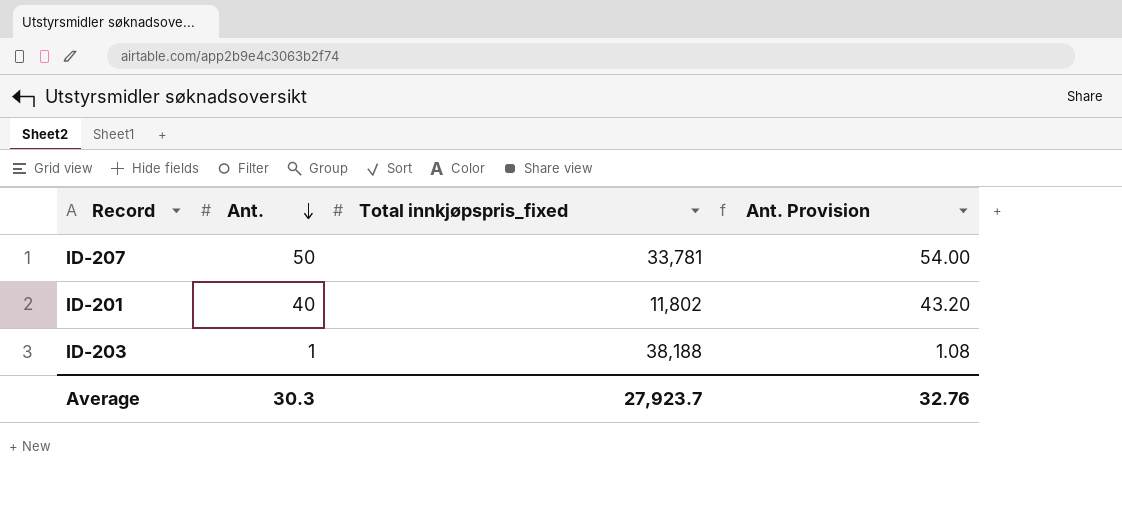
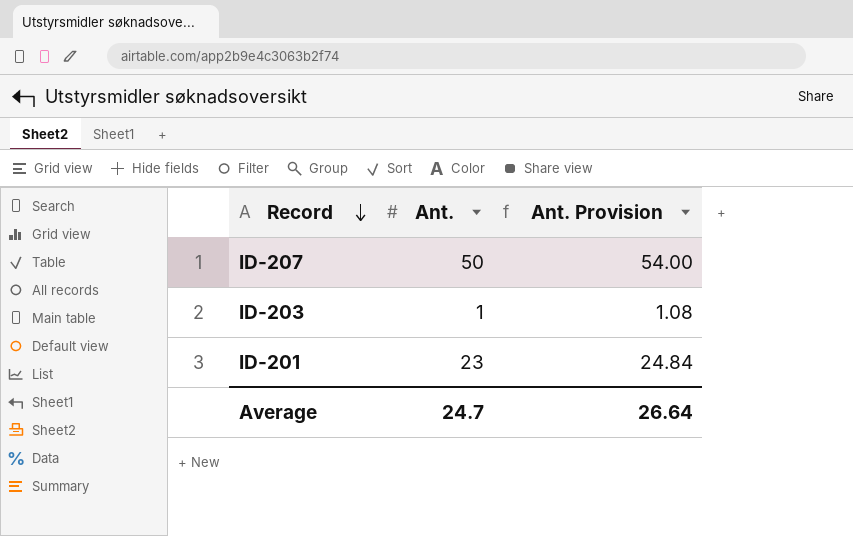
row order: Ant. descending -> Record descending
column Total innkjøpspris_fixed | position: 3 -> none
ID-201 | Ant.: 40 -> 23
ID-201 | Ant. Provision: 43.20 -> 24.84
Average | Ant.: 30.3 -> 24.7
Average | Ant. Provision: 32.76 -> 26.64

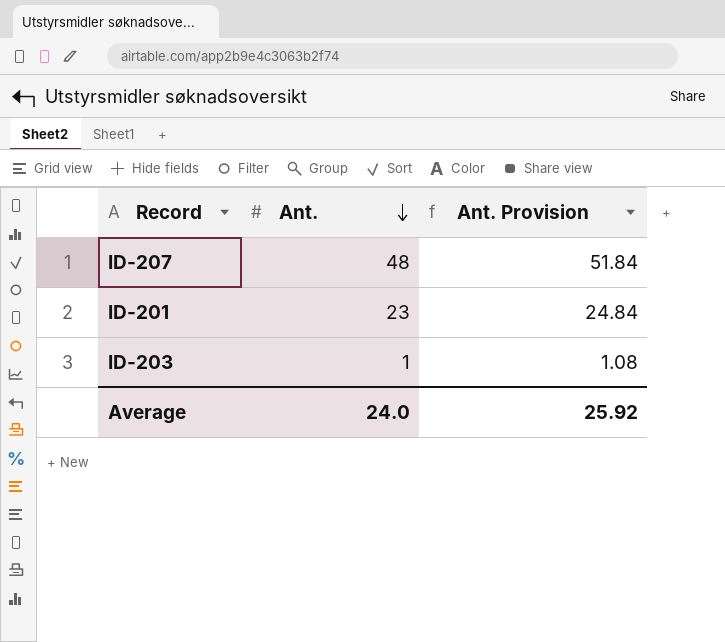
row order: Record descending -> Ant. descending
ID-207 | Ant.: 50 -> 48
ID-207 | Ant. Provision: 54.00 -> 51.84
Average | Ant.: 24.7 -> 24.0
Average | Ant. Provision: 26.64 -> 25.92

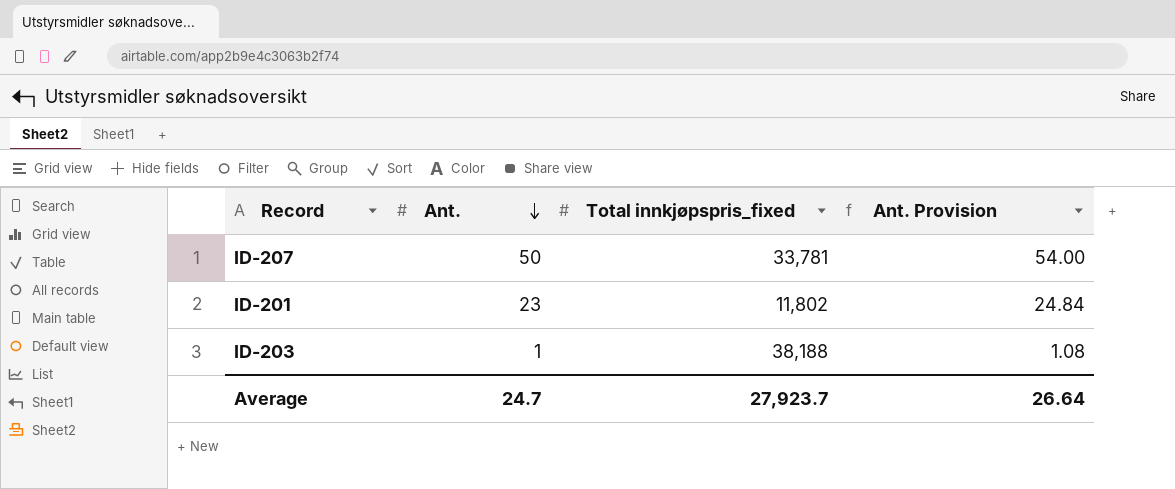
column Total innkjøpspris_fixed | position: none -> 3
ID-207 | Ant.: 48 -> 50
ID-207 | Ant. Provision: 51.84 -> 54.00
Average | Ant.: 24.0 -> 24.7
Average | Ant. Provision: 25.92 -> 26.64

